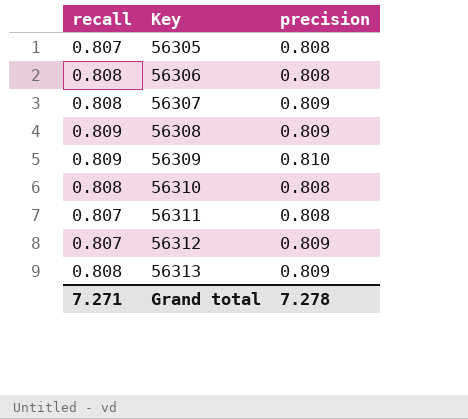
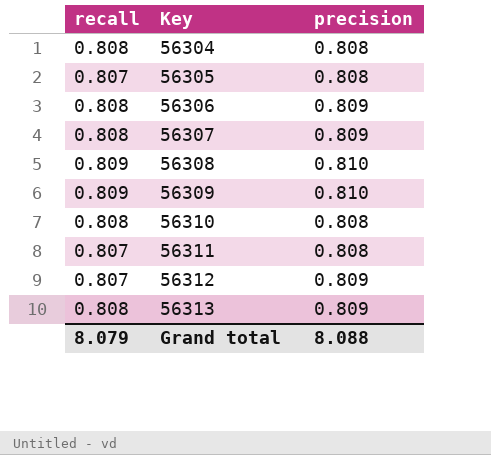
row 56304: none -> 0.808 | 0.808
56306 | precision: 0.808 -> 0.809
56308 | precision: 0.809 -> 0.810
Grand total | recall: 7.271 -> 8.079
Grand total | precision: 7.278 -> 8.088

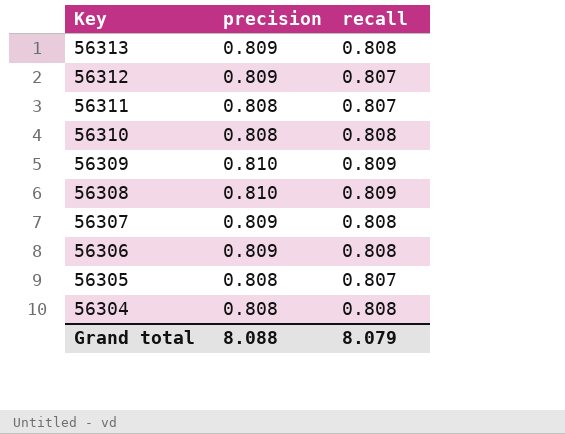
row order: Key ascending -> Key descending
column recall | position: 1 -> 3

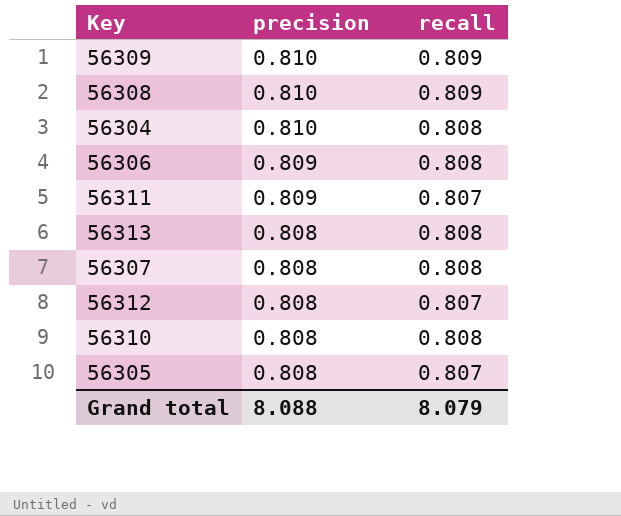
row order: Key descending -> precision descending
56304 | precision: 0.808 -> 0.810
56311 | precision: 0.808 -> 0.809
56313 | precision: 0.809 -> 0.808
56307 | precision: 0.809 -> 0.808
56312 | precision: 0.809 -> 0.808

